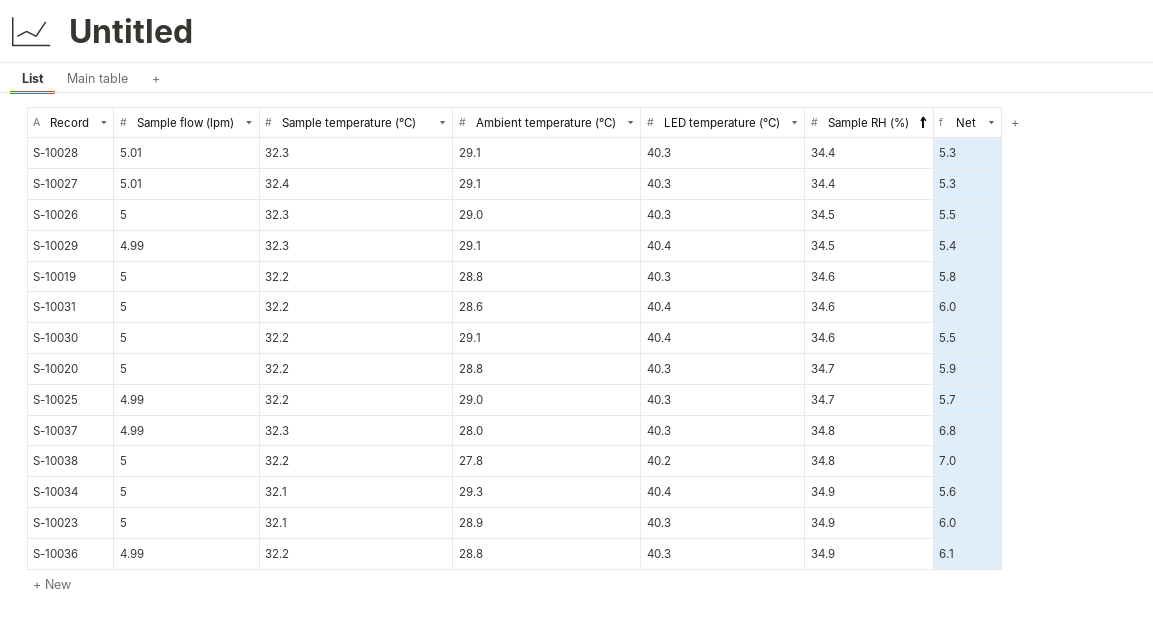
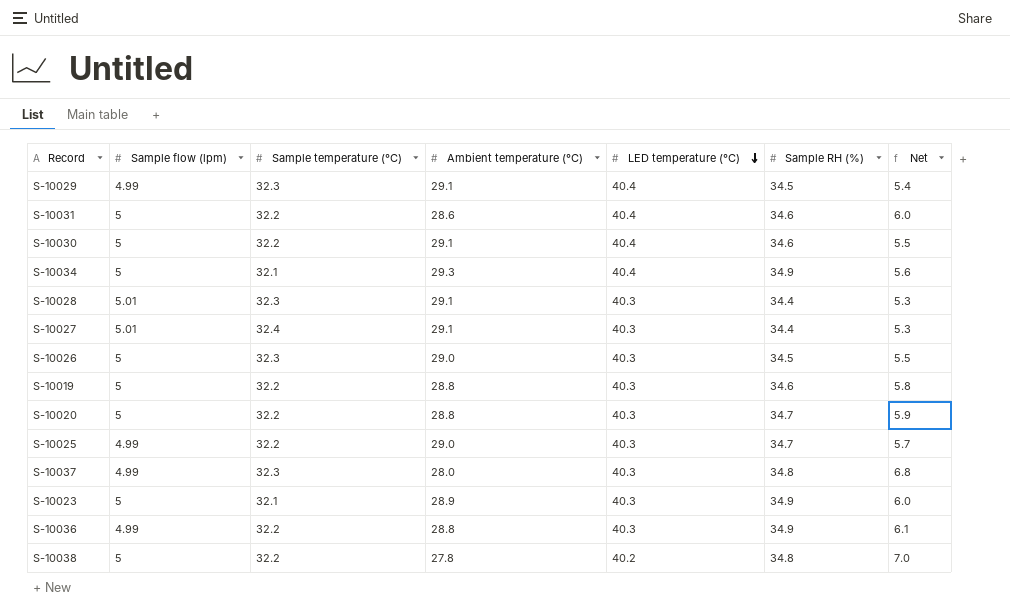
row order: Sample RH (%) ascending -> LED temperature (°C) descending

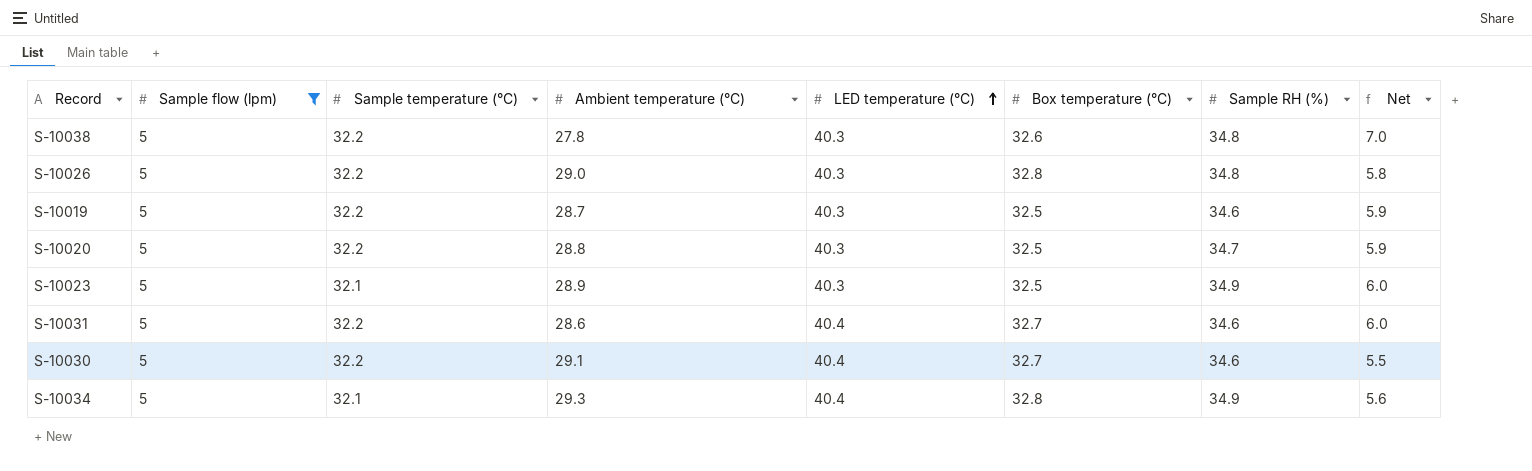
filter: none -> Sample flow (lpm) = 5
row order: LED temperature (°C) descending -> LED temperature (°C) ascending
column Box temperature (°C) | position: none -> 6
S-10038 | LED temperature (°C): 40.2 -> 40.3
S-10026 | Sample temperature (°C): 32.3 -> 32.2
S-10026 | Sample RH (%): 34.5 -> 34.8
S-10026 | Net: 5.5 -> 5.8
S-10019 | Ambient temperature (°C): 28.8 -> 28.7
S-10019 | Net: 5.8 -> 5.9

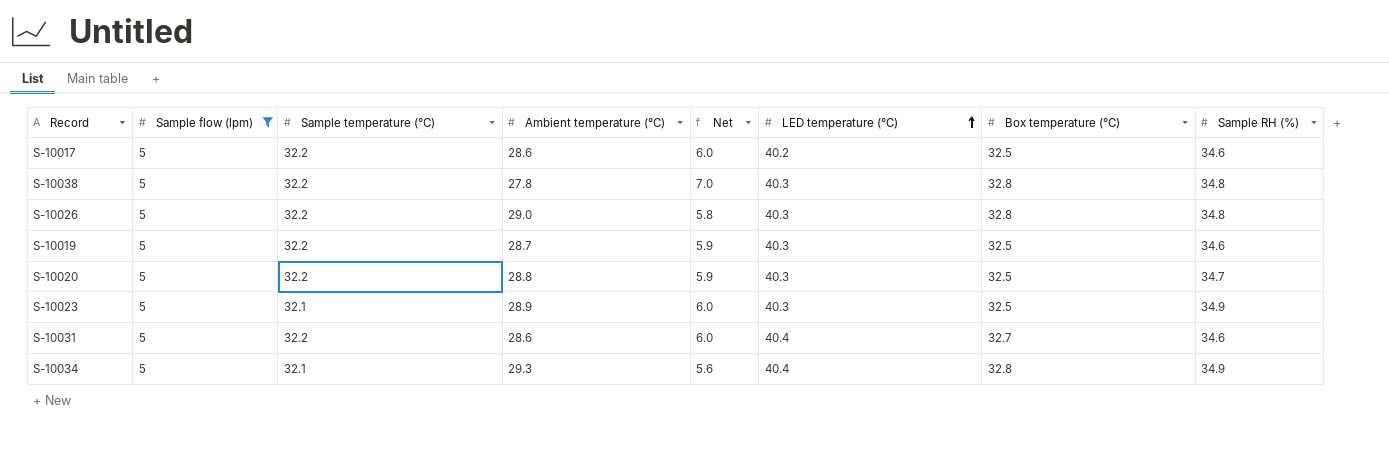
column Net | position: 8 -> 5
row S-10030: 5 | 32.2 | 29.1 | 40.4 | 32.7 | 34.6 | 5.5 -> none
row S-10017: none -> 5 | 32.2 | 28.6 | 6.0 | 40.2 | 32.5 | 34.6
S-10038 | Box temperature (°C): 32.6 -> 32.8

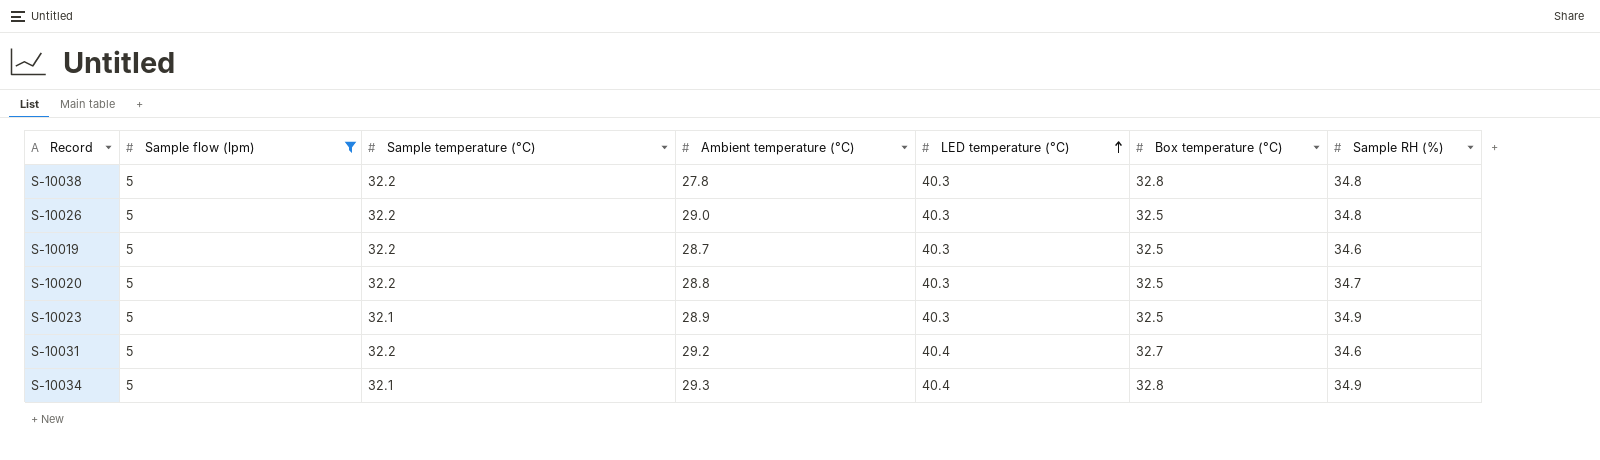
column Net | formula: [Sample RH (%)] - [Ambient temperature (°C)] -> none
row S-10017: 5 | 32.2 | 28.6 | 6.0 | 40.2 | 32.5 | 34.6 -> none
S-10026 | Box temperature (°C): 32.8 -> 32.5
S-10031 | Ambient temperature (°C): 28.6 -> 29.2

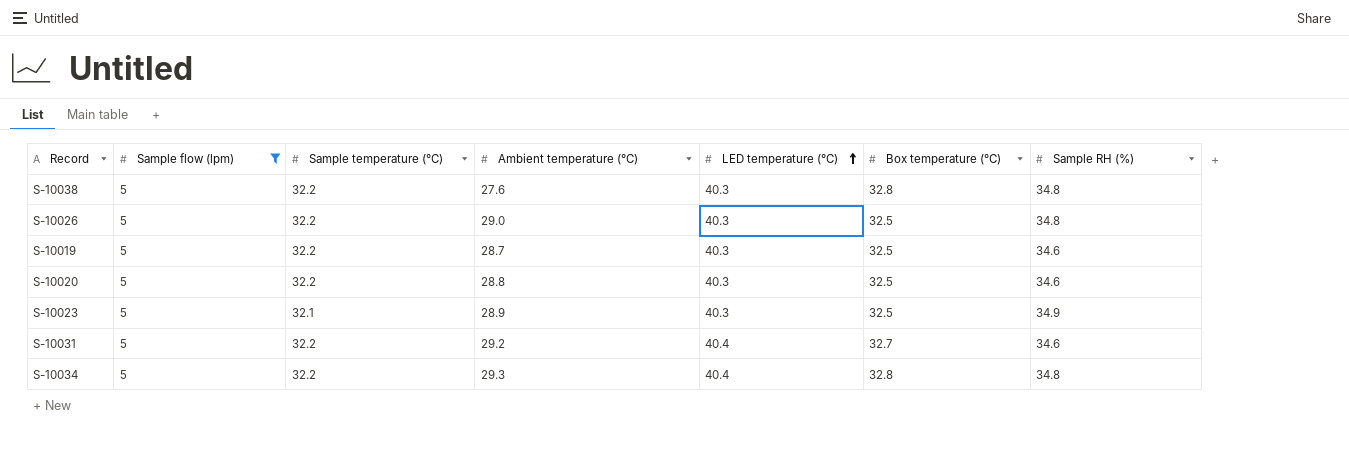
S-10038 | Ambient temperature (°C): 27.8 -> 27.6
S-10020 | Sample RH (%): 34.7 -> 34.6
S-10034 | Sample temperature (°C): 32.1 -> 32.2
S-10034 | Sample RH (%): 34.9 -> 34.8

